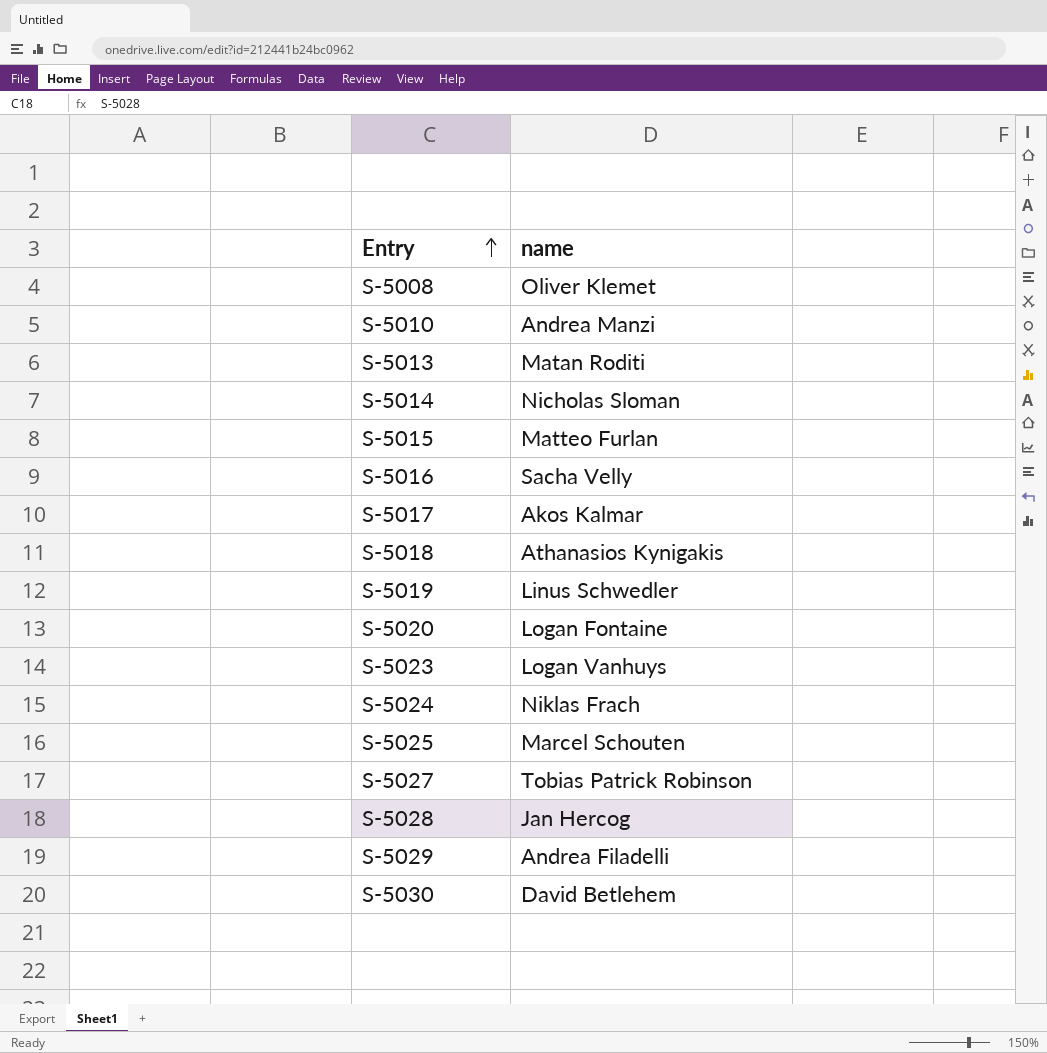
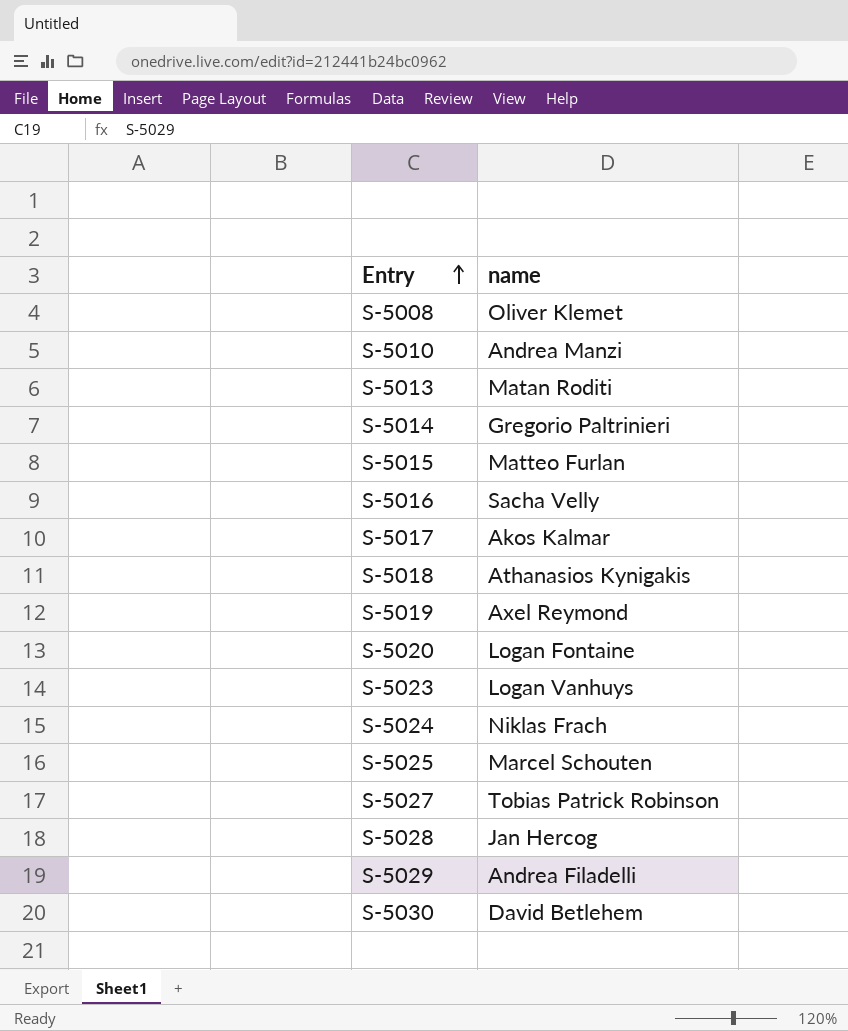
S-5014 | name: Nicholas Sloman -> Gregorio Paltrinieri
S-5019 | name: Linus Schwedler -> Axel Reymond

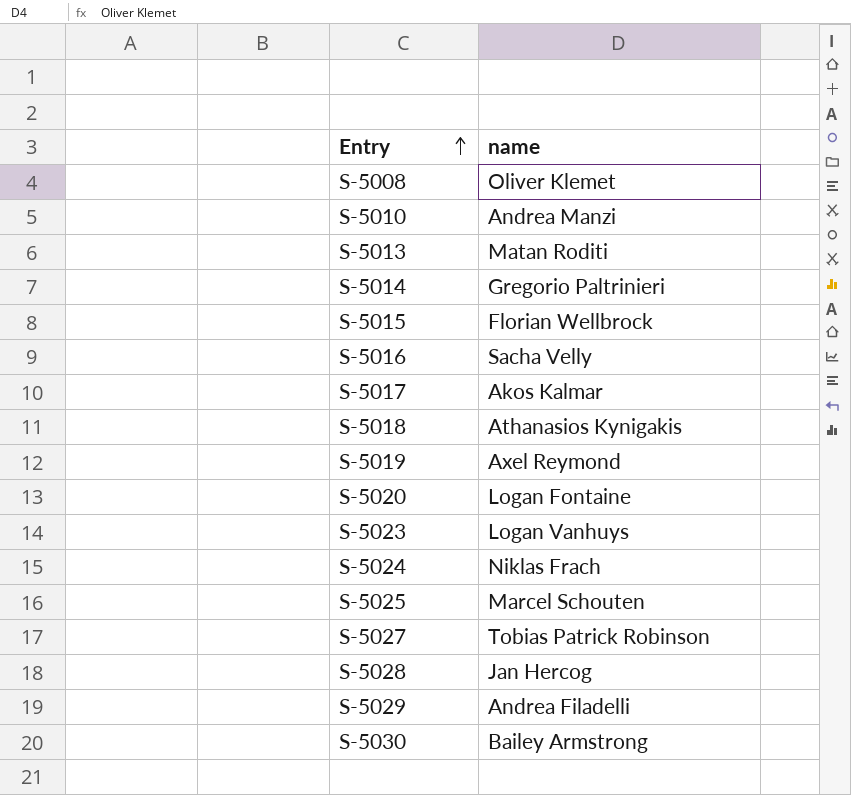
S-5015 | name: Matteo Furlan -> Florian Wellbrock
S-5030 | name: David Betlehem -> Bailey Armstrong

